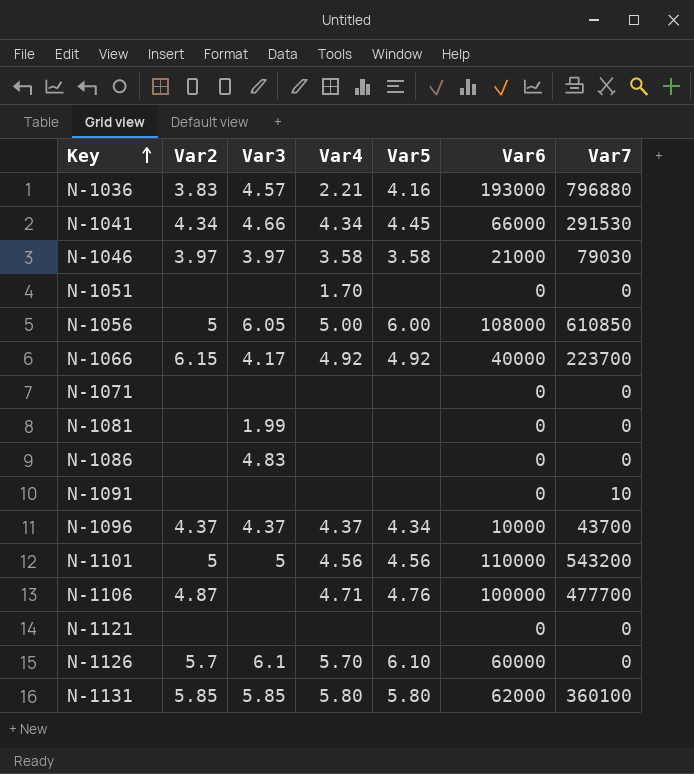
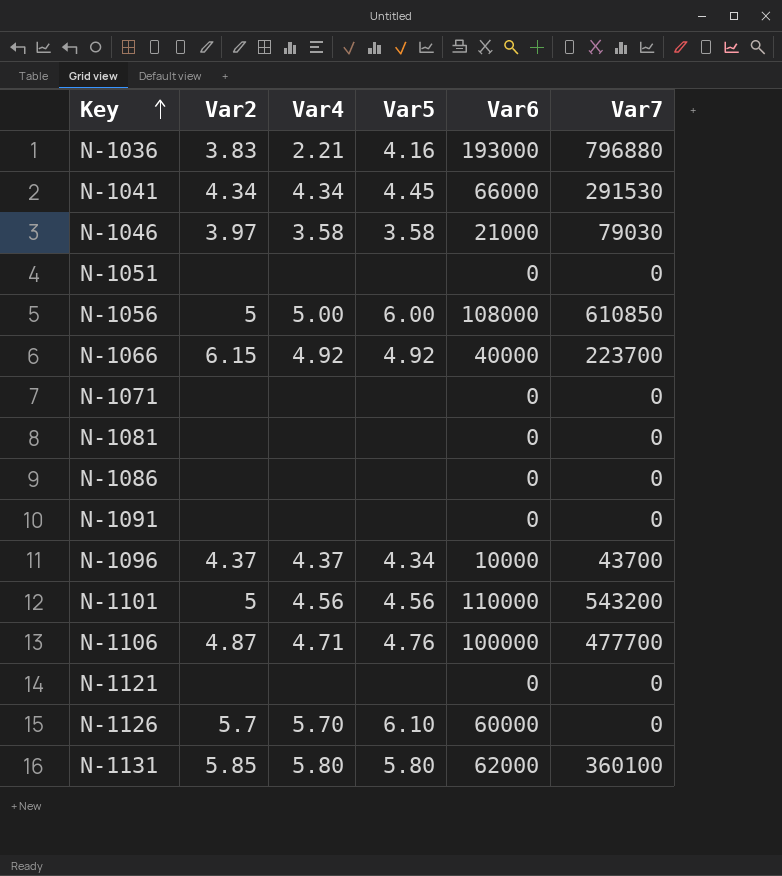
column Var3 | position: 3 -> none
N-1051 | Var4: 1.70 -> none
N-1091 | Var7: 10 -> 0

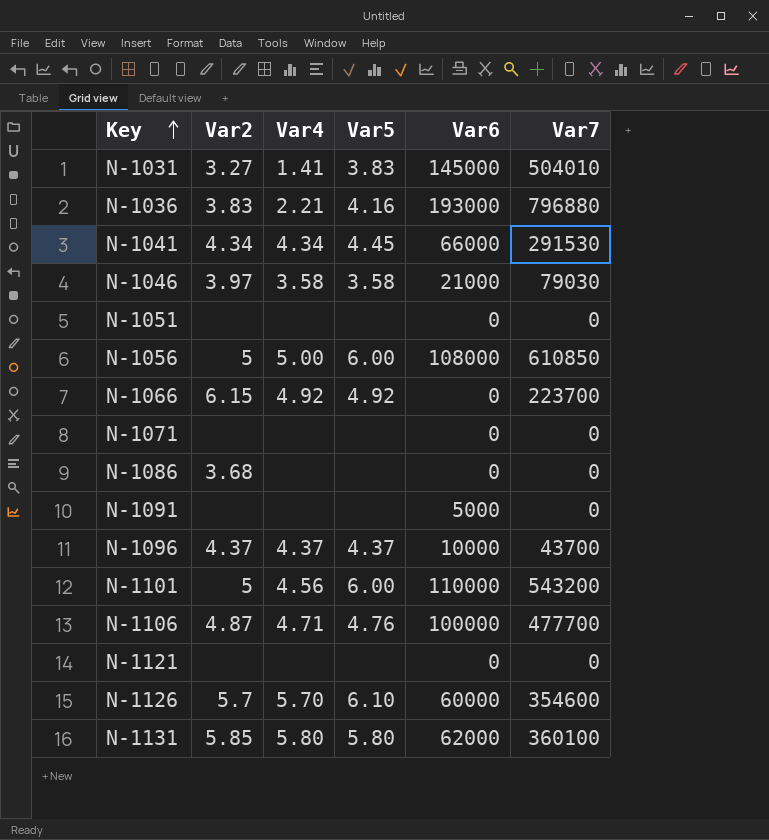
row N-1081: none | none | none | 0 | 0 -> none
row N-1031: none -> 3.27 | 1.41 | 3.83 | 145000 | 504010
N-1066 | Var6: 40000 -> 0
N-1086 | Var2: none -> 3.68
N-1091 | Var6: 0 -> 5000
N-1096 | Var5: 4.34 -> 4.37
N-1101 | Var5: 4.56 -> 6.00
N-1126 | Var7: 0 -> 354600

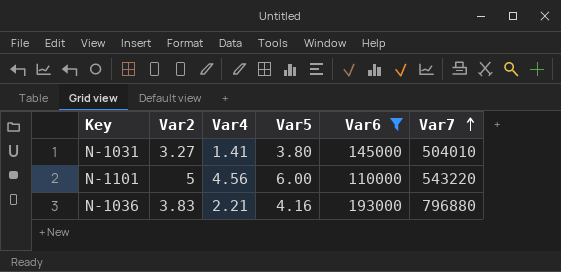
filter: none -> Var6 >= 110000
row order: Key ascending -> Var7 ascending
N-1031 | Var5: 3.83 -> 3.80
N-1101 | Var7: 543200 -> 543220

